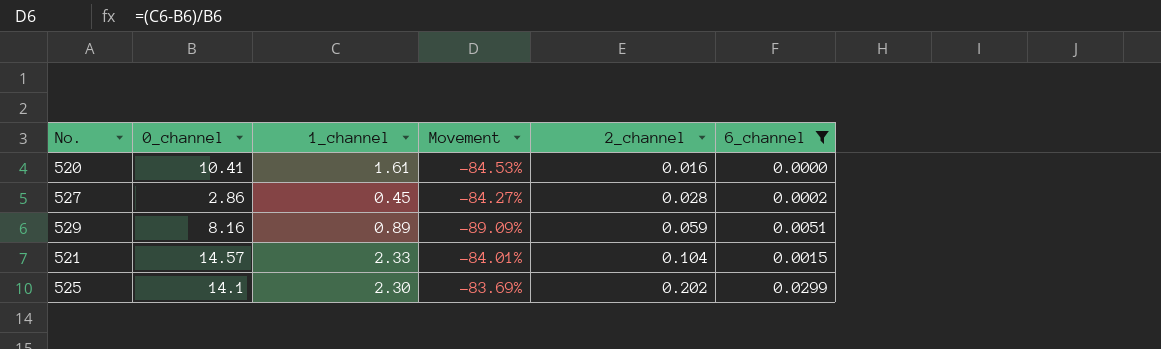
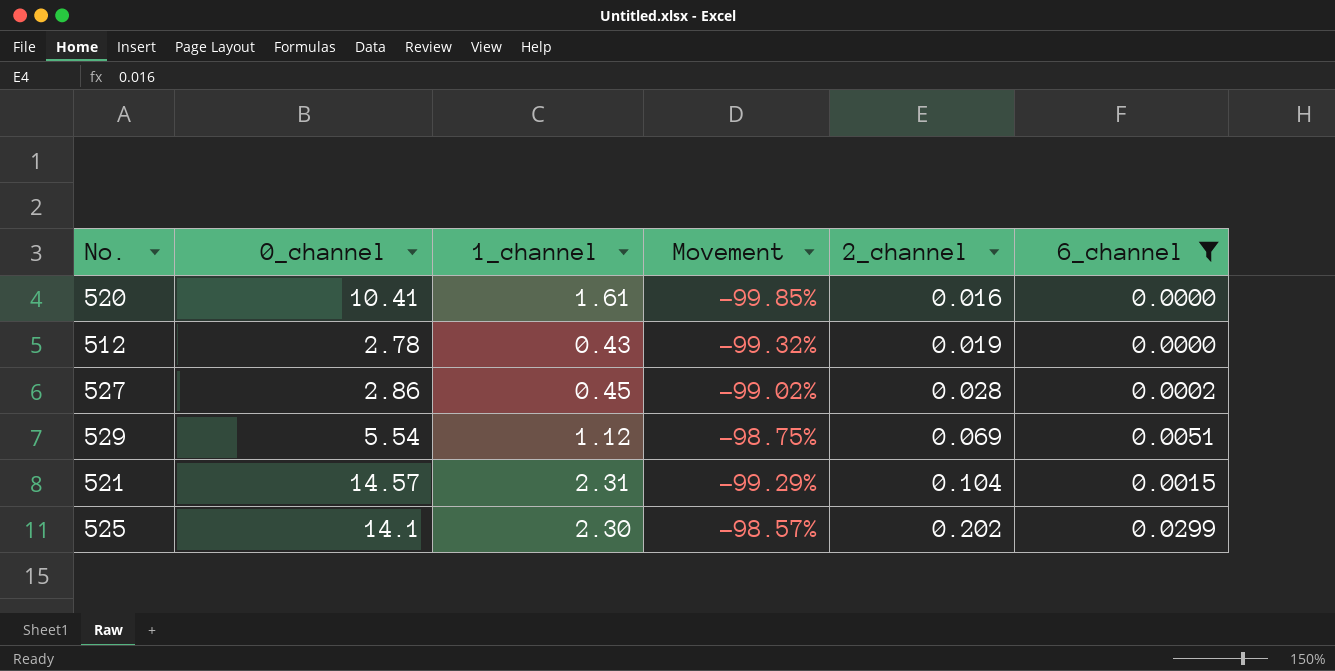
column Movement | formula: ([1_channel] - [0_channel]) / [0_channel] -> ([2_channel] - [0_channel]) / [0_channel]
row 512: none -> 2.78 | 0.43 | -99.32% | 0.019 | 0.0000
529 | 0_channel: 8.16 -> 5.54
529 | 1_channel: 0.89 -> 1.12
529 | 2_channel: 0.059 -> 0.069
521 | 1_channel: 2.33 -> 2.31

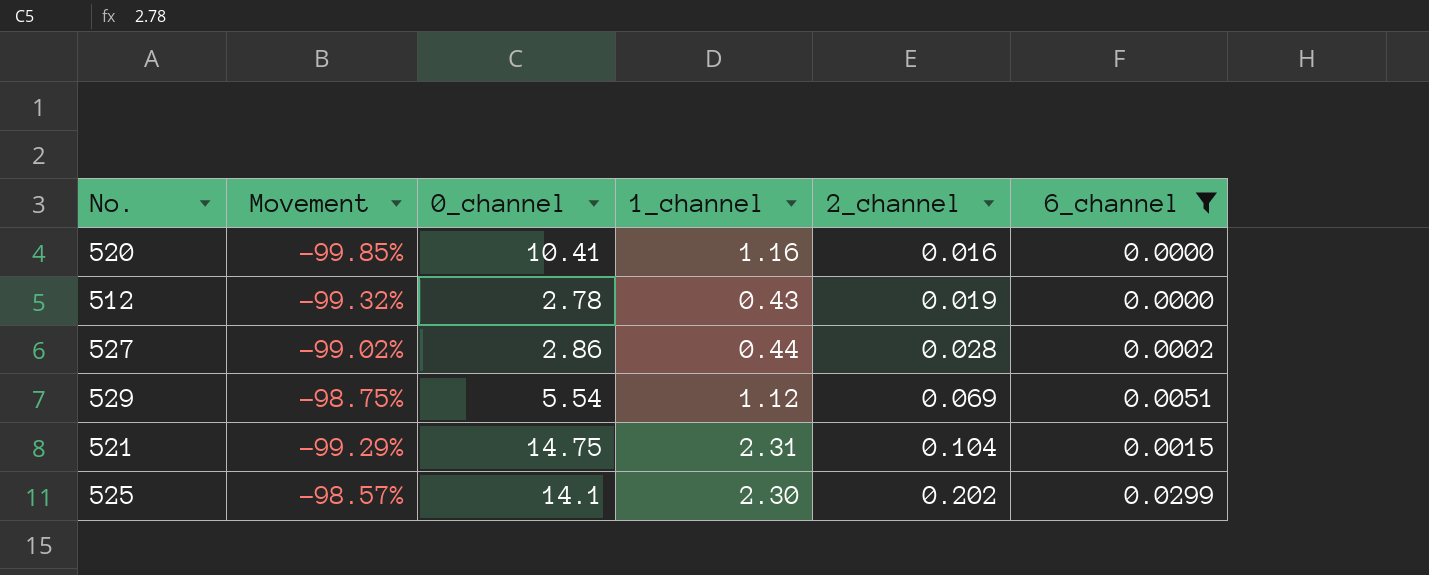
column Movement | position: 4 -> 2
520 | 1_channel: 1.61 -> 1.16
527 | 1_channel: 0.45 -> 0.44
521 | 0_channel: 14.57 -> 14.75

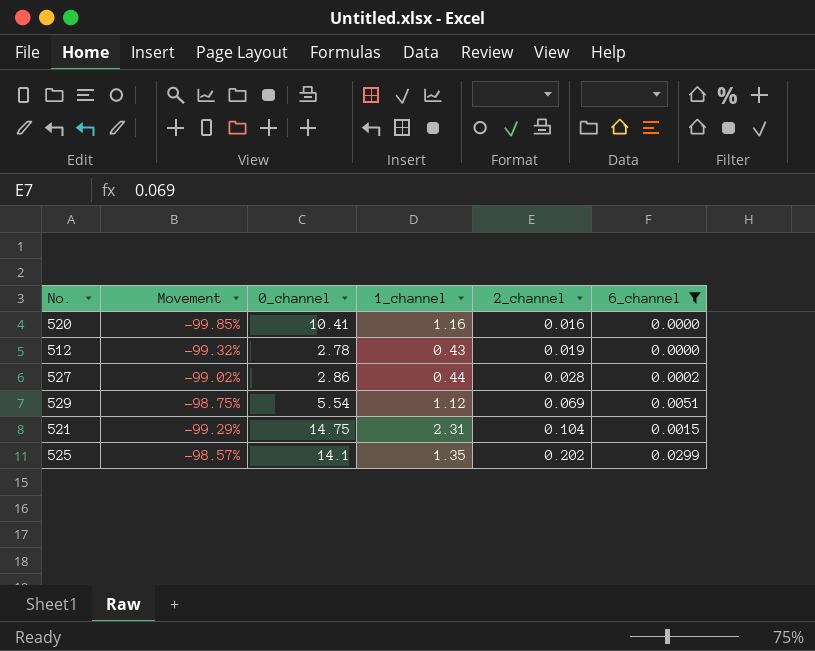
525 | 1_channel: 2.30 -> 1.35

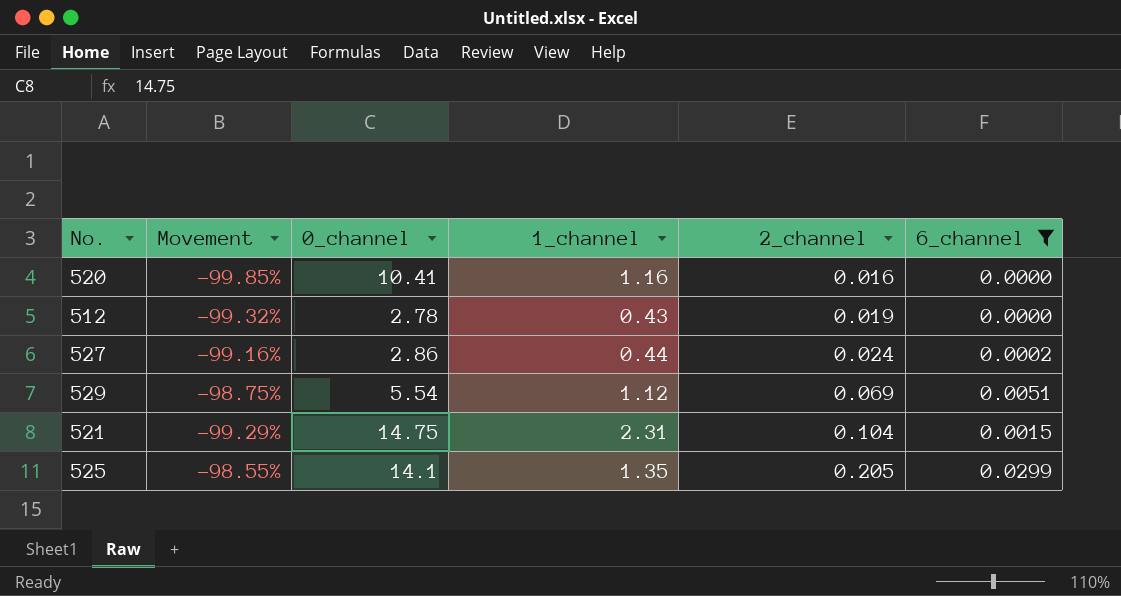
527 | Movement: -99.02% -> -99.16%
527 | 2_channel: 0.028 -> 0.024
525 | Movement: -98.57% -> -98.55%
525 | 2_channel: 0.202 -> 0.205

